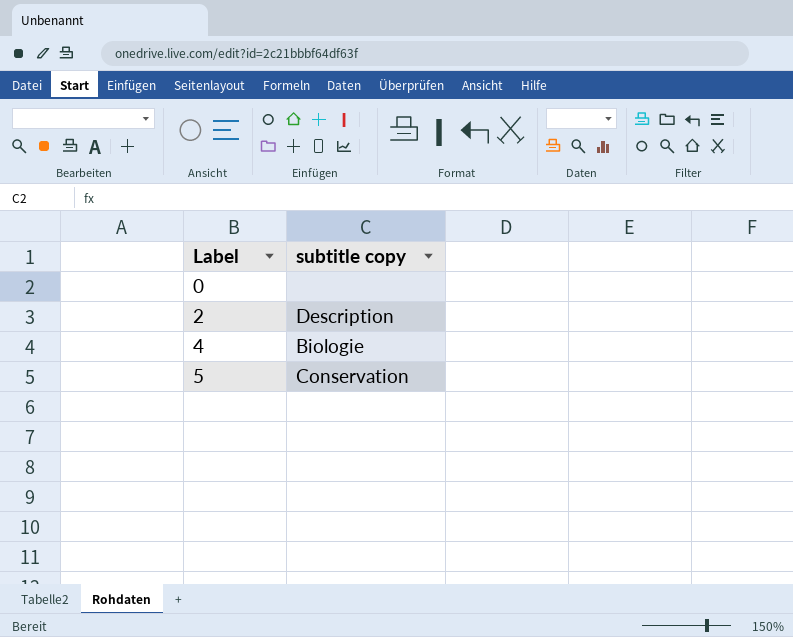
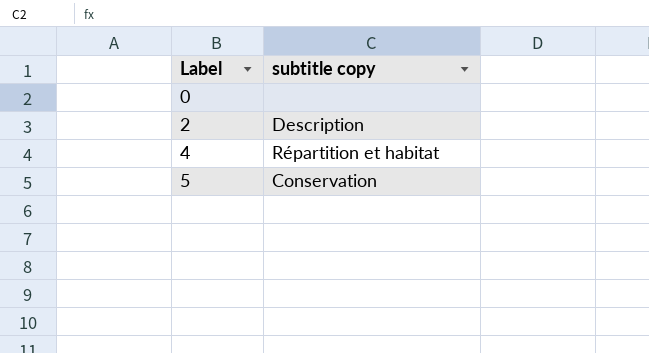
4 | subtitle copy: Biologie -> Répartition et habitat

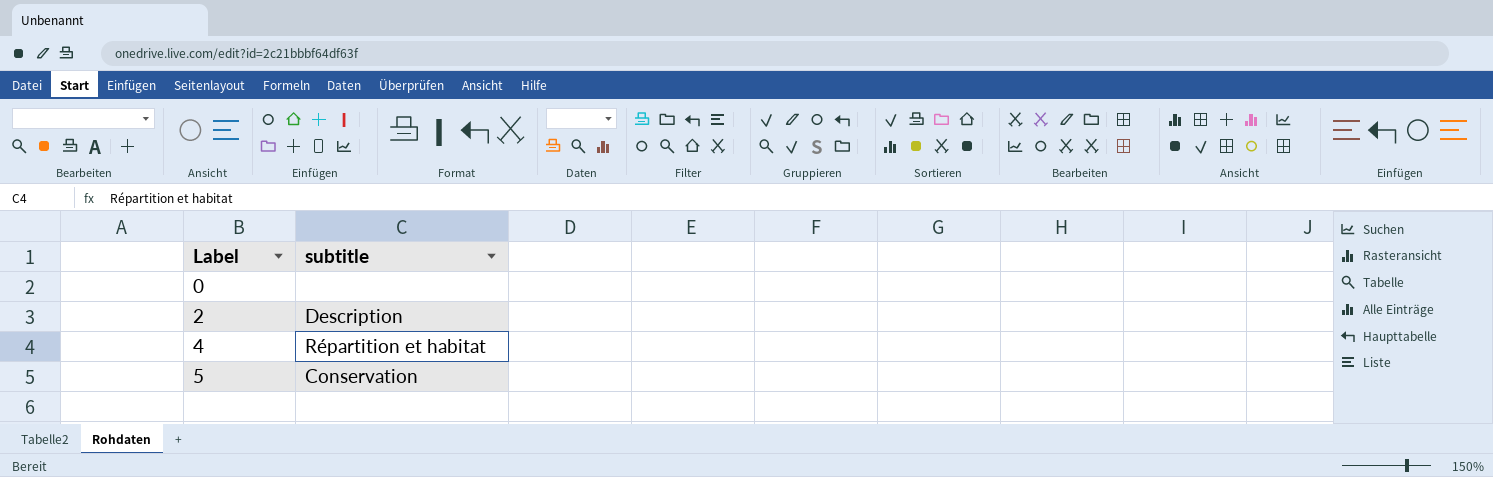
column name: subtitle copy -> subtitle

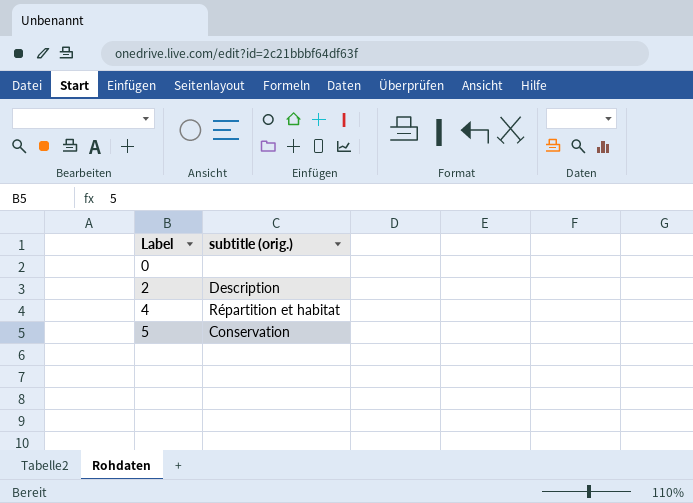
column name: subtitle -> subtitle (orig.)

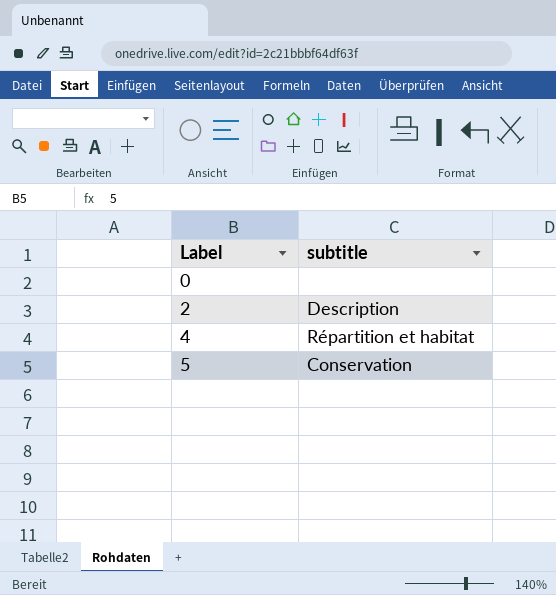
column name: subtitle (orig.) -> subtitle

